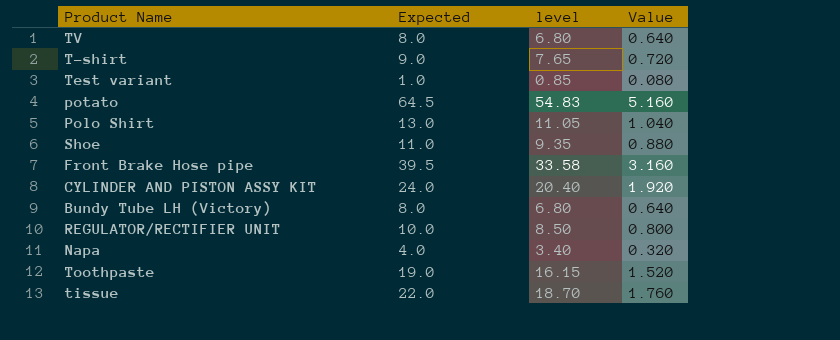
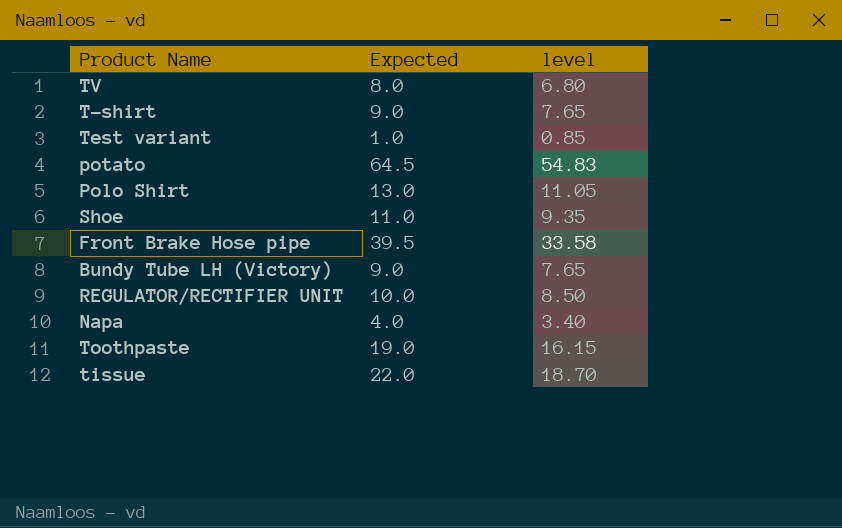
column Value | formula: [Expected] * 0.08 -> none
row CYLINDER AND PISTON ASSY KIT: 24.0 | 20.40 | 1.920 -> none
Bundy Tube LH (Victory) | Expected: 8.0 -> 9.0
Bundy Tube LH (Victory) | level: 6.80 -> 7.65

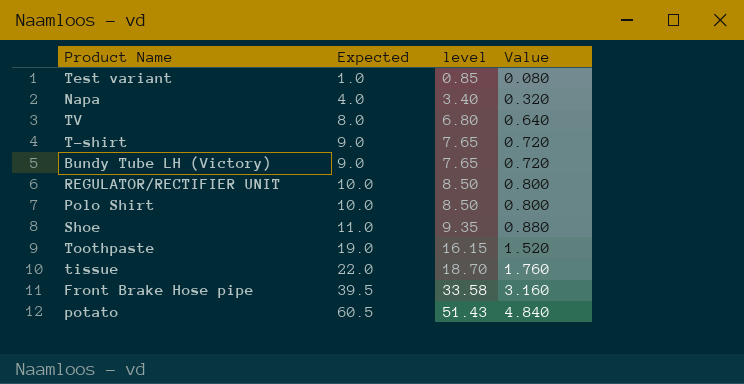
row order: none -> Expected ascending
column Value | formula: none -> [Expected] * 0.08
Polo Shirt | Expected: 13.0 -> 10.0
Polo Shirt | level: 11.05 -> 8.50
potato | Expected: 64.5 -> 60.5
potato | level: 54.83 -> 51.43

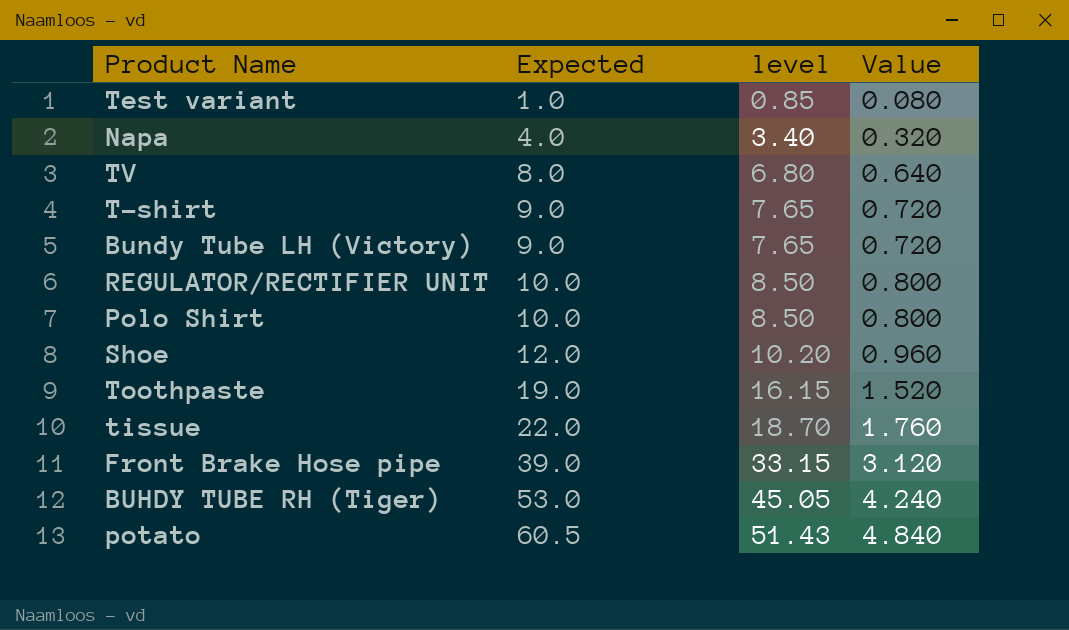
Shoe | Expected: 11.0 -> 12.0
Shoe | level: 9.35 -> 10.20
Shoe | Value: 0.880 -> 0.960
Front Brake Hose pipe | Expected: 39.5 -> 39.0
Front Brake Hose pipe | level: 33.58 -> 33.15
Front Brake Hose pipe | Value: 3.160 -> 3.120
row BUHDY TUBE RH (Tiger): none -> 53.0 | 45.05 | 4.240

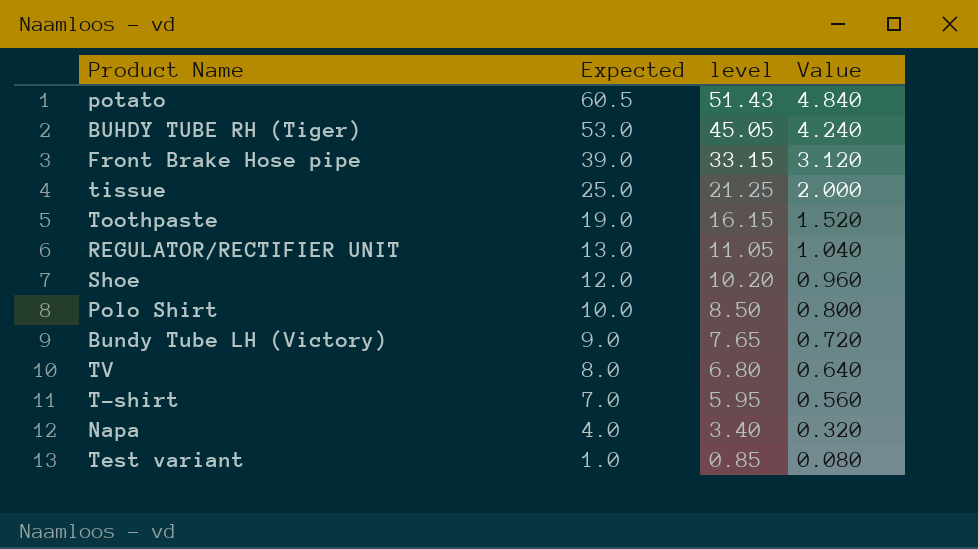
row order: Expected ascending -> Expected descending
tissue | Expected: 22.0 -> 25.0
tissue | level: 18.70 -> 21.25
tissue | Value: 1.760 -> 2.000
REGULATOR/RECTIFIER UNIT | Expected: 10.0 -> 13.0
REGULATOR/RECTIFIER UNIT | level: 8.50 -> 11.05
REGULATOR/RECTIFIER UNIT | Value: 0.800 -> 1.040
T-shirt | Expected: 9.0 -> 7.0
T-shirt | level: 7.65 -> 5.95
T-shirt | Value: 0.720 -> 0.560

